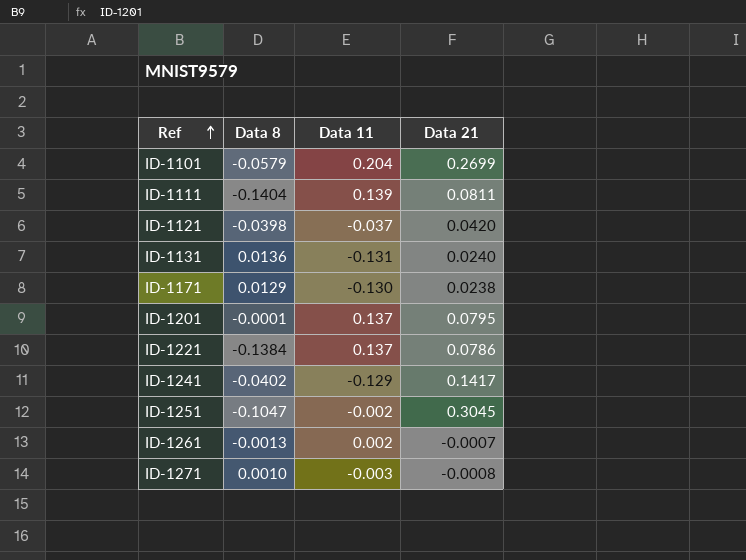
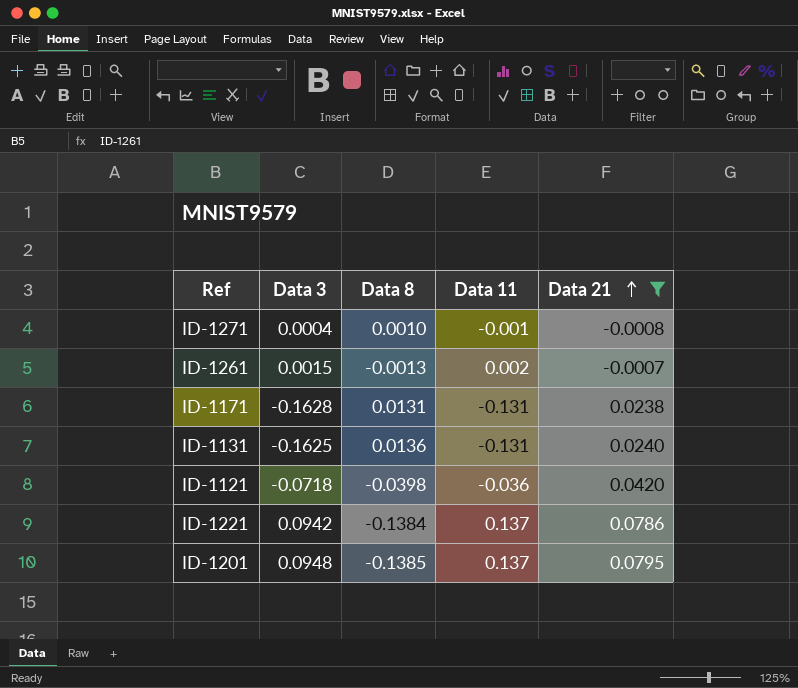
filter: none -> Data 21 <= 0.0795
row order: Ref ascending -> Data 21 ascending
column Data 3 | position: none -> 2
ID-1271 | Data 11: -0.003 -> -0.001
ID-1171 | Data 8: 0.0129 -> 0.0131
ID-1171 | Data 11: -0.130 -> -0.131
ID-1121 | Data 11: -0.037 -> -0.036
ID-1201 | Data 8: -0.0001 -> -0.1385

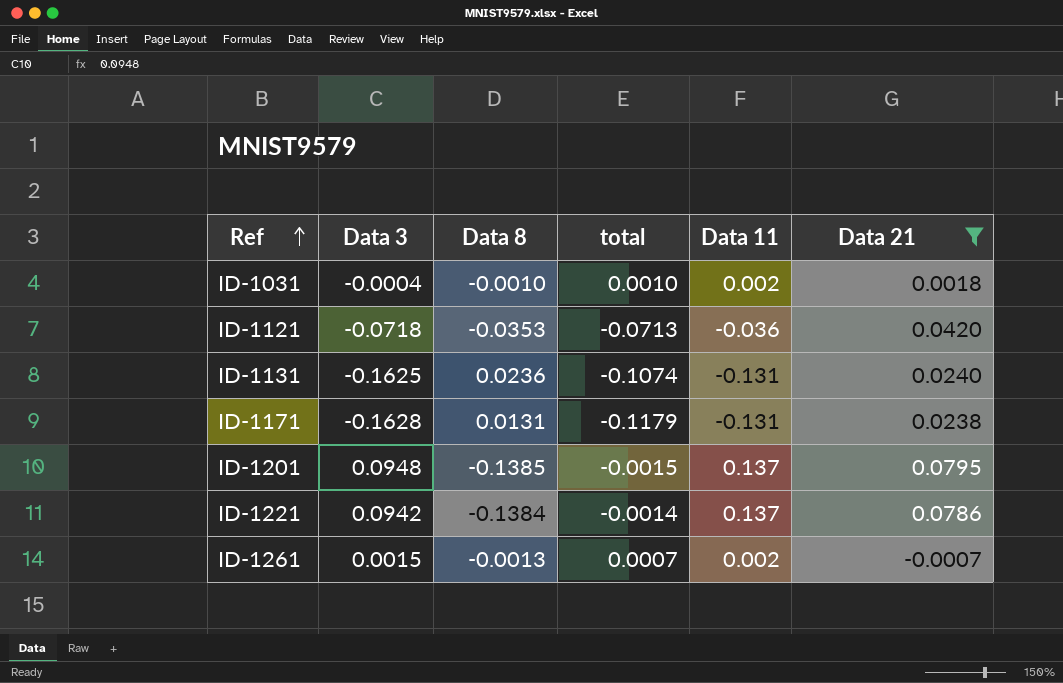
row order: Data 21 ascending -> Ref ascending
column total | formula: none -> [Data 8] + [Data 11]
row ID-1271: 0.0004 | 0.0010 | -0.001 | -0.0008 -> none
row ID-1031: none -> -0.0004 | -0.0010 | 0.0010 | 0.002 | 0.0018
ID-1121 | Data 8: -0.0398 -> -0.0353
ID-1131 | Data 8: 0.0136 -> 0.0236

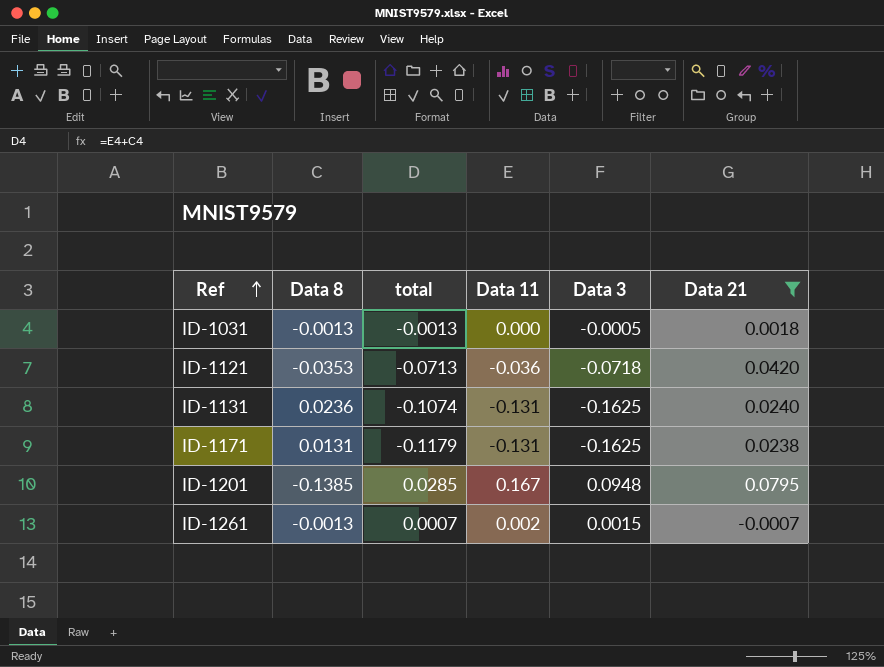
column Data 3 | position: 2 -> 5
row ID-1221: 0.0942 | -0.1384 | -0.0014 | 0.137 | 0.0786 -> none
ID-1031 | Data 8: -0.0010 -> -0.0013
ID-1031 | total: 0.0010 -> -0.0013
ID-1031 | Data 11: 0.002 -> 0.000
ID-1031 | Data 3: -0.0004 -> -0.0005
ID-1171 | Data 3: -0.1628 -> -0.1625
ID-1201 | total: -0.0015 -> 0.0285
ID-1201 | Data 11: 0.137 -> 0.167

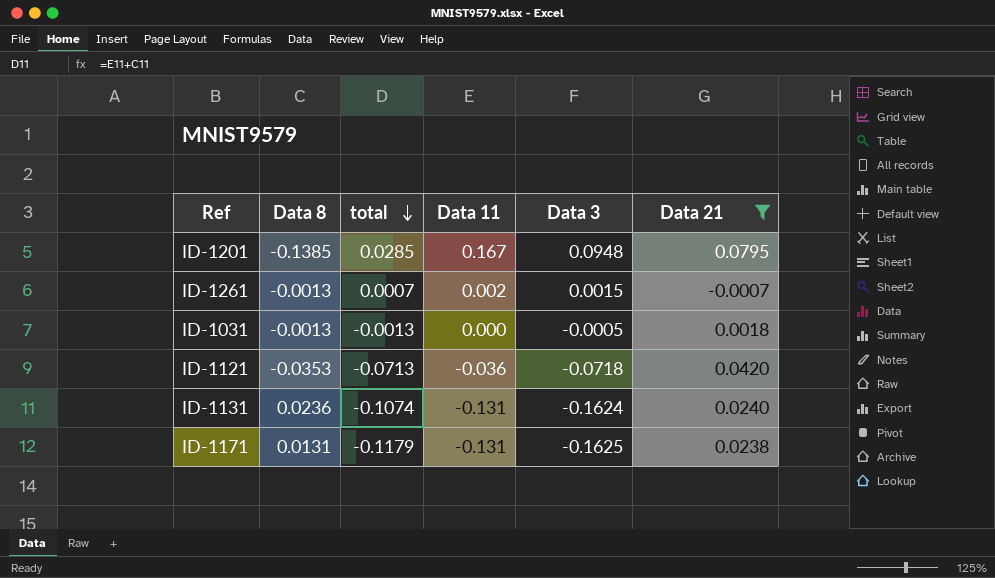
row order: Ref ascending -> total descending
ID-1131 | Data 3: -0.1625 -> -0.1624

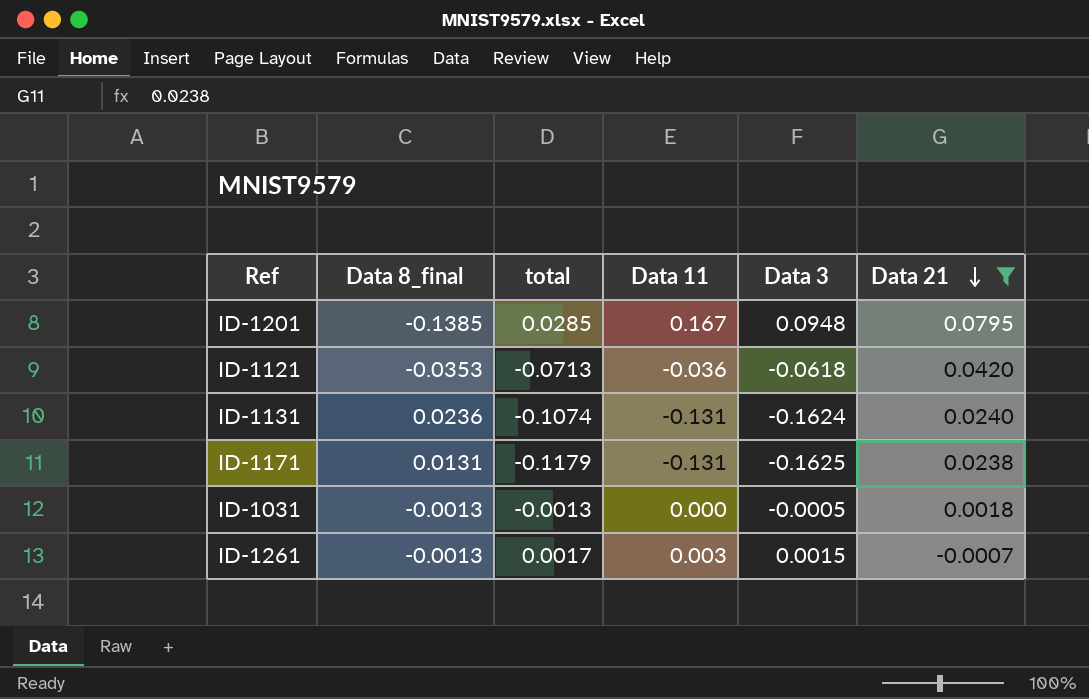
row order: total descending -> Data 21 descending
column name: Data 8 -> Data 8_final
ID-1121 | Data 3: -0.0718 -> -0.0618
ID-1261 | total: 0.0007 -> 0.0017
ID-1261 | Data 11: 0.002 -> 0.003

